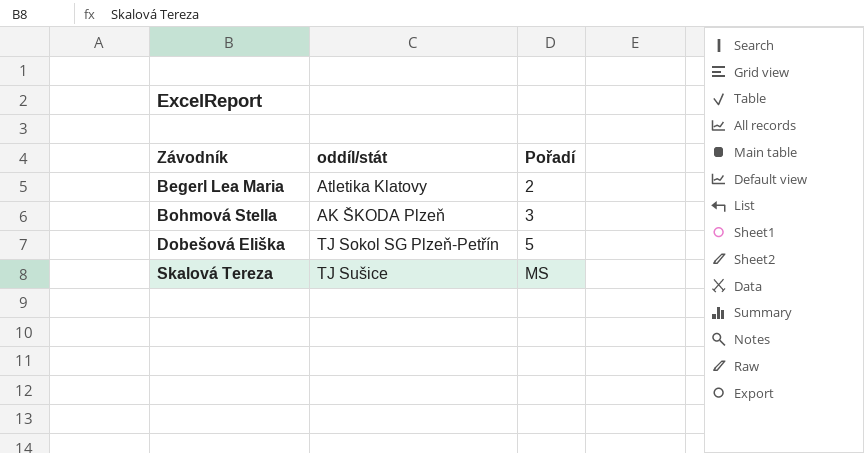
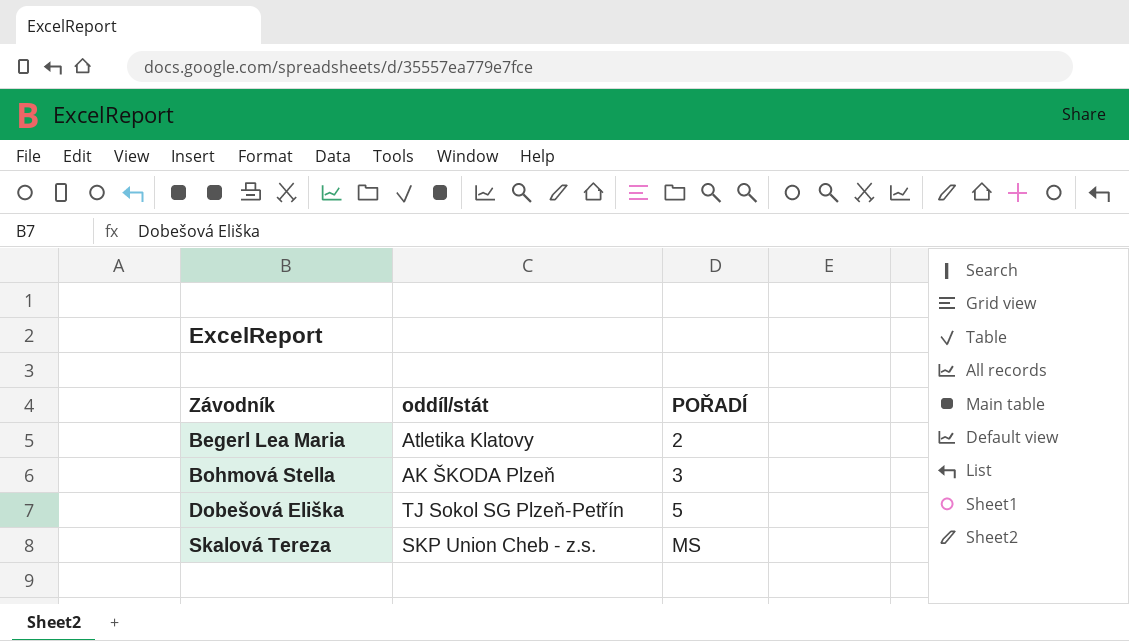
column name: Pořadí -> POŘADÍ
Skalová Tereza | oddíl/stát: TJ Sušice -> SKP Union Cheb - z.s.

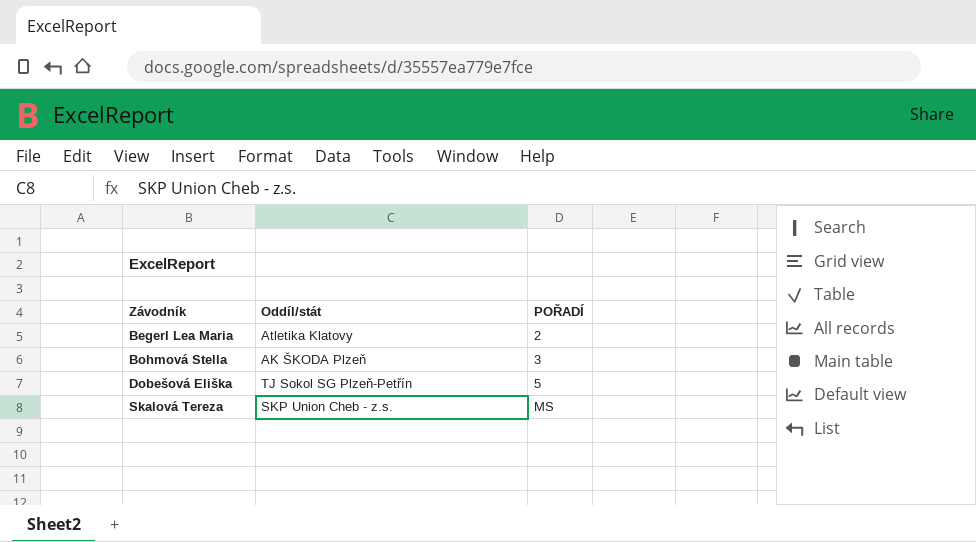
column name: oddíl/stát -> Oddíl/stát

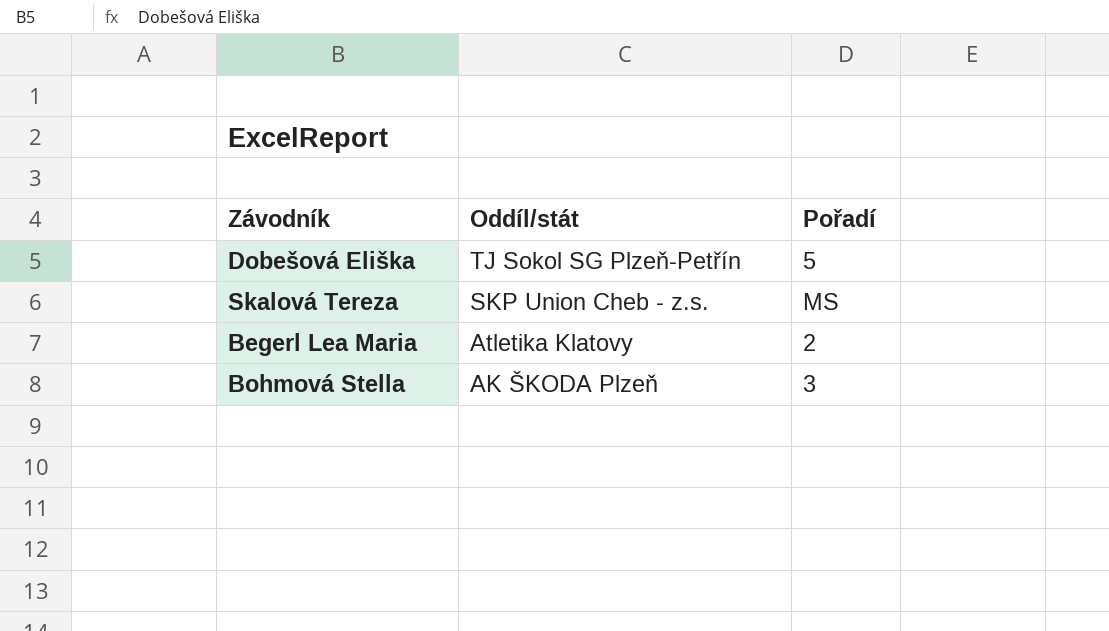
row order: Závodník ascending -> Oddíl/stát descending
column name: POŘADÍ -> Pořadí

